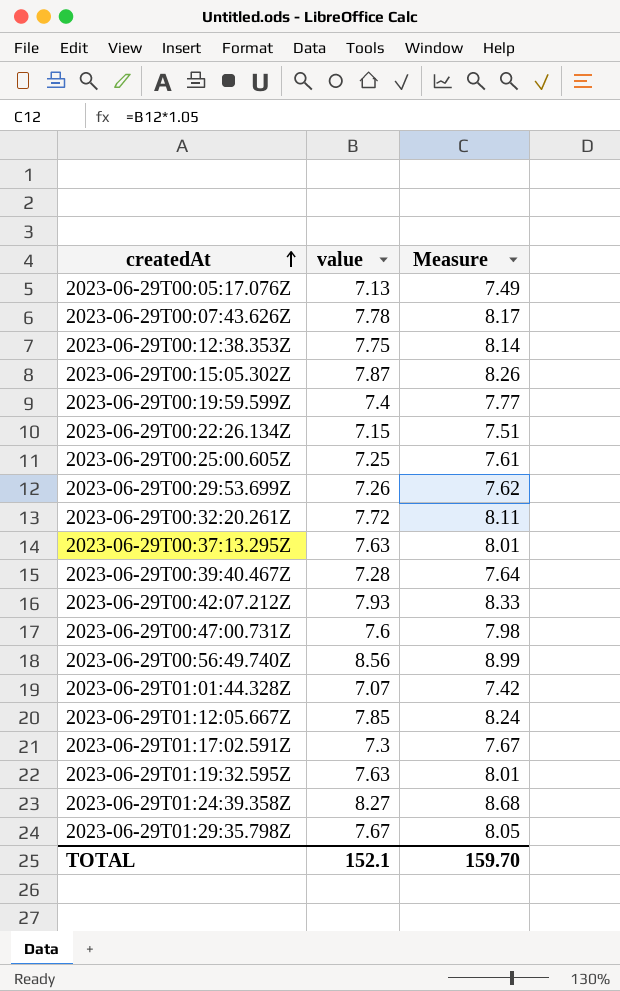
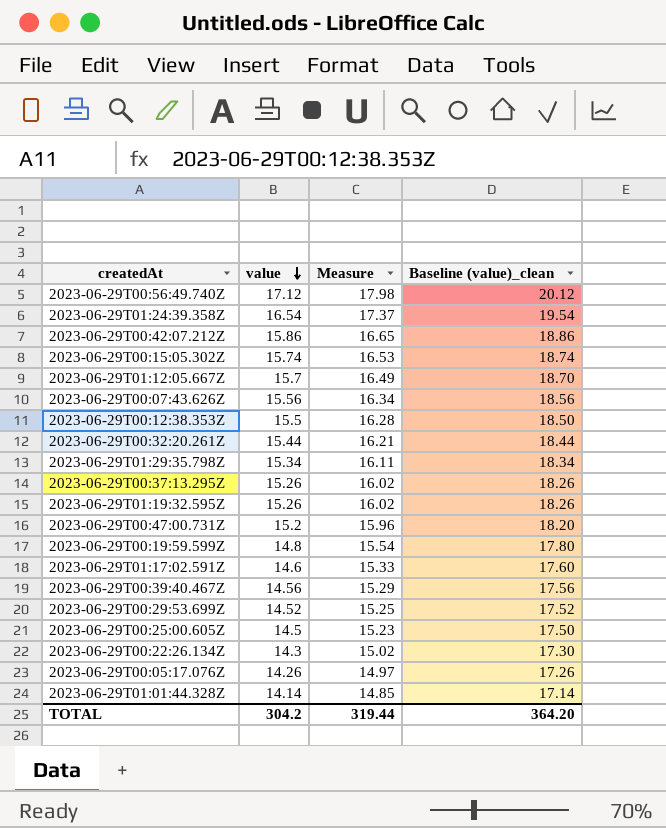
row order: createdAt ascending -> value descending
column Baseline (value)_clean | formula: none -> [value] + 3
2023-06-29T00:56:49.740Z | value: 8.56 -> 17.12
2023-06-29T00:56:49.740Z | Measure: 8.99 -> 17.98
2023-06-29T01:24:39.358Z | value: 8.27 -> 16.54
2023-06-29T01:24:39.358Z | Measure: 8.68 -> 17.37
2023-06-29T00:42:07.212Z | value: 7.93 -> 15.86
2023-06-29T00:42:07.212Z | Measure: 8.33 -> 16.65
2023-06-29T00:15:05.302Z | value: 7.87 -> 15.74
2023-06-29T00:15:05.302Z | Measure: 8.26 -> 16.53
2023-06-29T01:12:05.667Z | value: 7.85 -> 15.7
2023-06-29T01:12:05.667Z | Measure: 8.24 -> 16.49
2023-06-29T00:07:43.626Z | value: 7.78 -> 15.56
2023-06-29T00:07:43.626Z | Measure: 8.17 -> 16.34
2023-06-29T00:12:38.353Z | value: 7.75 -> 15.5
2023-06-29T00:12:38.353Z | Measure: 8.14 -> 16.28
2023-06-29T00:32:20.261Z | value: 7.72 -> 15.44
2023-06-29T00:32:20.261Z | Measure: 8.11 -> 16.21
2023-06-29T01:29:35.798Z | value: 7.67 -> 15.34
2023-06-29T01:29:35.798Z | Measure: 8.05 -> 16.11
2023-06-29T00:37:13.295Z | value: 7.63 -> 15.26
2023-06-29T00:37:13.295Z | Measure: 8.01 -> 16.02
2023-06-29T01:19:32.595Z | value: 7.63 -> 15.26
2023-06-29T01:19:32.595Z | Measure: 8.01 -> 16.02
2023-06-29T00:47:00.731Z | value: 7.6 -> 15.2
2023-06-29T00:47:00.731Z | Measure: 7.98 -> 15.96
2023-06-29T00:19:59.599Z | value: 7.4 -> 14.8
2023-06-29T00:19:59.599Z | Measure: 7.77 -> 15.54
2023-06-29T01:17:02.591Z | value: 7.3 -> 14.6
2023-06-29T01:17:02.591Z | Measure: 7.67 -> 15.33
2023-06-29T00:39:40.467Z | value: 7.28 -> 14.56
2023-06-29T00:39:40.467Z | Measure: 7.64 -> 15.29
2023-06-29T00:29:53.699Z | value: 7.26 -> 14.52
2023-06-29T00:29:53.699Z | Measure: 7.62 -> 15.25
2023-06-29T00:25:00.605Z | value: 7.25 -> 14.5
2023-06-29T00:25:00.605Z | Measure: 7.61 -> 15.23
2023-06-29T00:22:26.134Z | value: 7.15 -> 14.3
2023-06-29T00:22:26.134Z | Measure: 7.51 -> 15.02
2023-06-29T00:05:17.076Z | value: 7.13 -> 14.26
2023-06-29T00:05:17.076Z | Measure: 7.49 -> 14.97
2023-06-29T01:01:44.328Z | value: 7.07 -> 14.14
2023-06-29T01:01:44.328Z | Measure: 7.42 -> 14.85
TOTAL | value: 152.1 -> 304.2
TOTAL | Measure: 159.70 -> 319.44

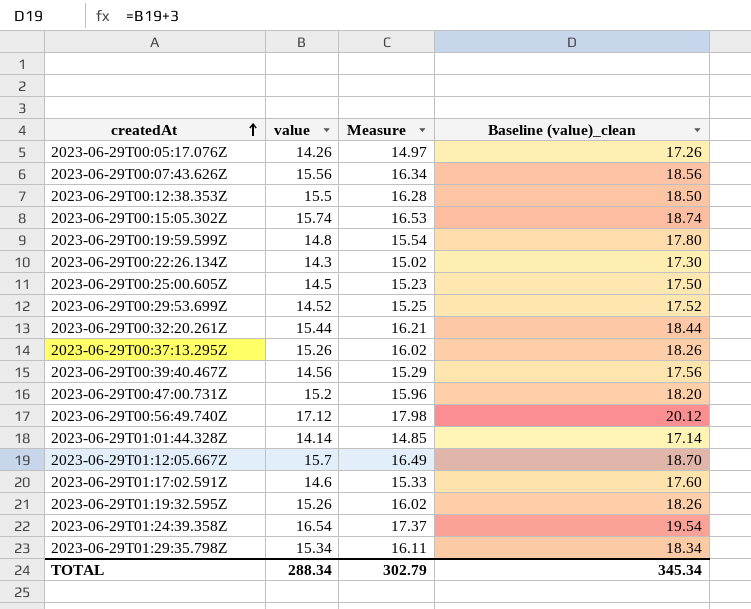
row order: value descending -> createdAt ascending
row 2023-06-29T00:42:07.212Z: 15.86 | 16.65 | 18.86 -> none
TOTAL | value: 304.2 -> 288.34
TOTAL | Measure: 319.44 -> 302.79
TOTAL | Baseline (value)_clean: 364.20 -> 345.34

